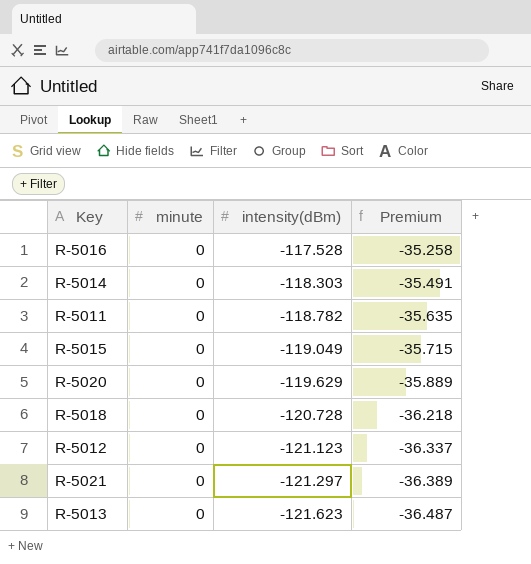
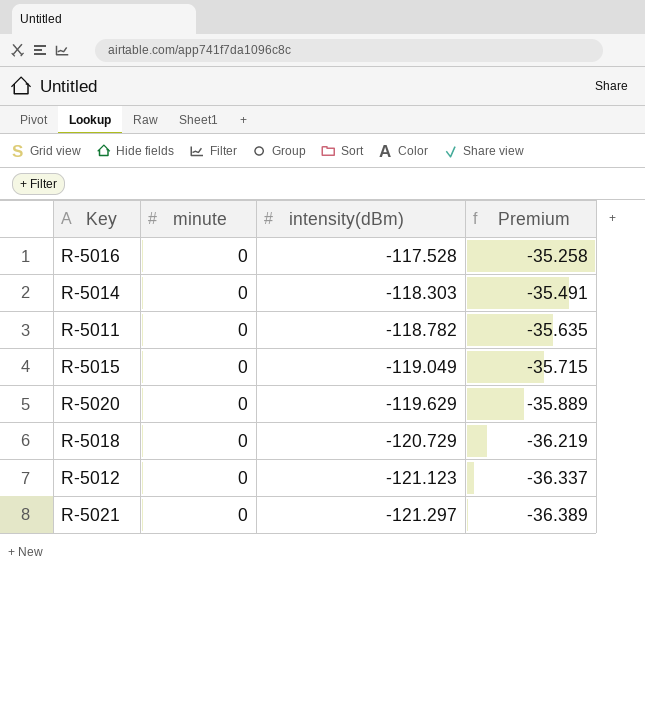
row R-5013: 0 | -121.623 | -36.487 -> none
R-5018 | intensity(dBm): -120.728 -> -120.729
R-5018 | Premium: -36.218 -> -36.219

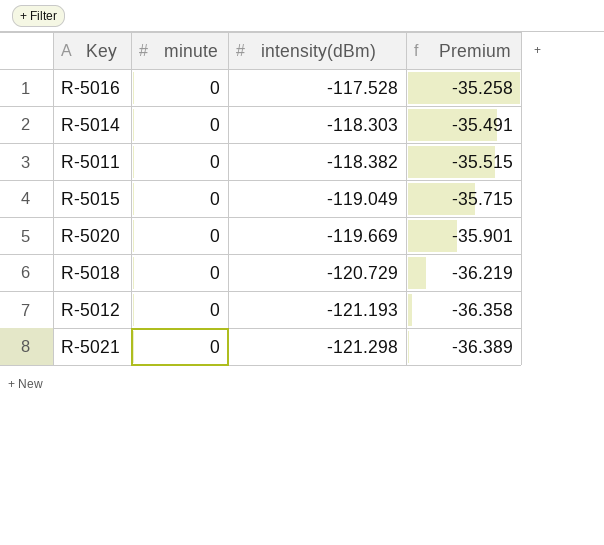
R-5011 | intensity(dBm): -118.782 -> -118.382
R-5011 | Premium: -35.635 -> -35.515
R-5020 | intensity(dBm): -119.629 -> -119.669
R-5020 | Premium: -35.889 -> -35.901
R-5012 | intensity(dBm): -121.123 -> -121.193
R-5012 | Premium: -36.337 -> -36.358
R-5021 | intensity(dBm): -121.297 -> -121.298

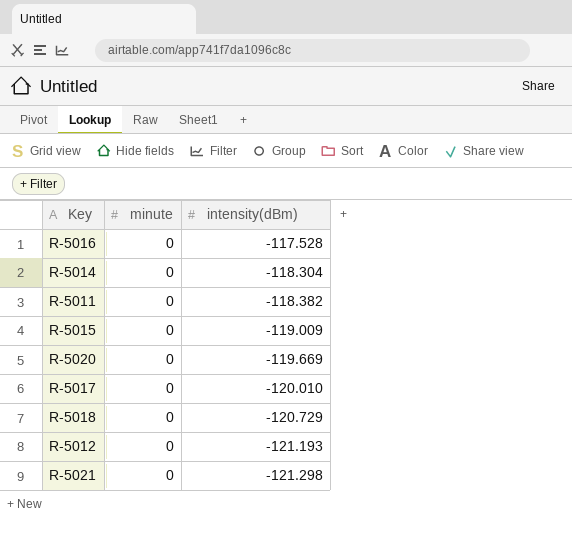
column Premium | formula: [intensity(dBm)] * 0.3 -> none
R-5014 | intensity(dBm): -118.303 -> -118.304
R-5015 | intensity(dBm): -119.049 -> -119.009
row R-5017: none -> 0 | -120.010

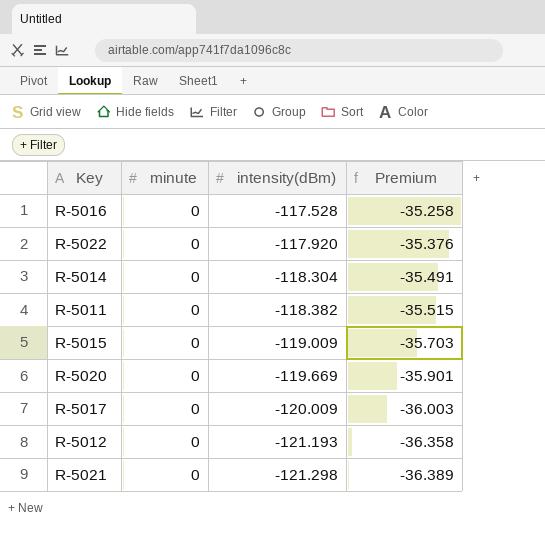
column Premium | formula: none -> [intensity(dBm)] * 0.3
row R-5018: 0 | -120.729 -> none
row R-5022: none -> 0 | -117.920 | -35.376
R-5017 | intensity(dBm): -120.010 -> -120.009

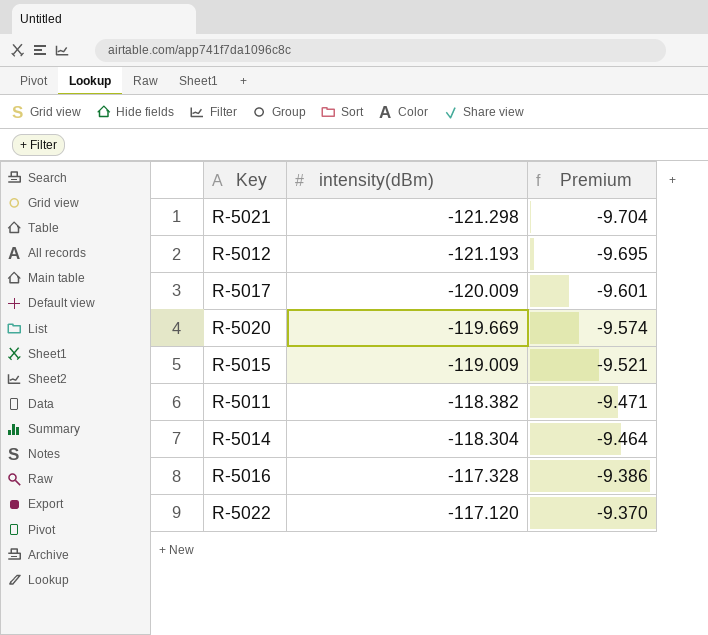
row order: intensity(dBm) descending -> intensity(dBm) ascending
column minute | position: 2 -> none
column Premium | formula: [intensity(dBm)] * 0.3 -> [intensity(dBm)] * 0.08
R-5016 | intensity(dBm): -117.528 -> -117.328
R-5022 | intensity(dBm): -117.920 -> -117.120

